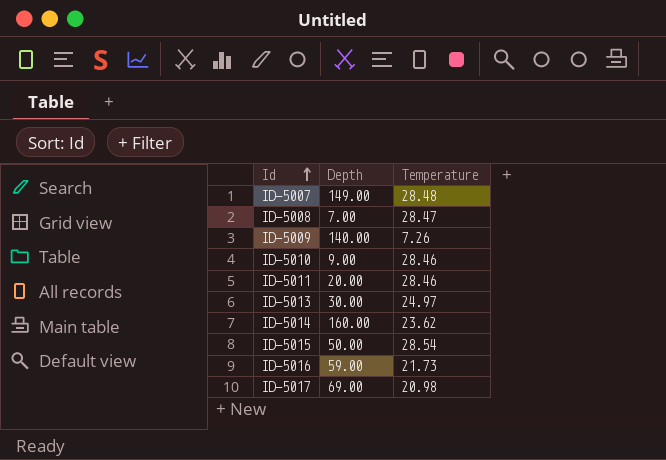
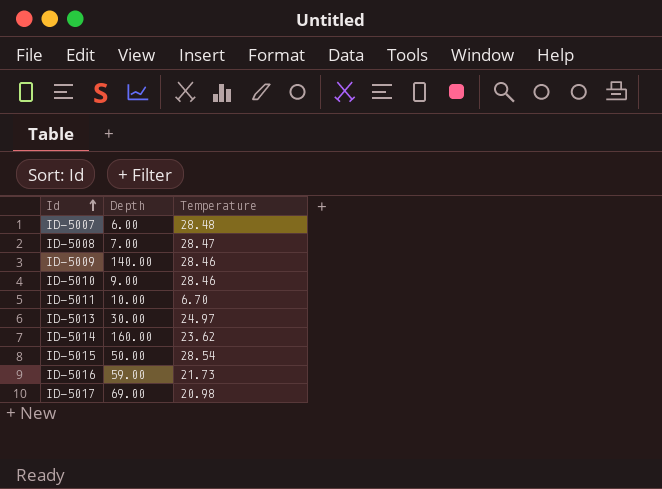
ID-5007 | Depth: 149.00 -> 6.00
ID-5009 | Temperature: 7.26 -> 28.46
ID-5011 | Depth: 20.00 -> 10.00
ID-5011 | Temperature: 28.46 -> 6.70

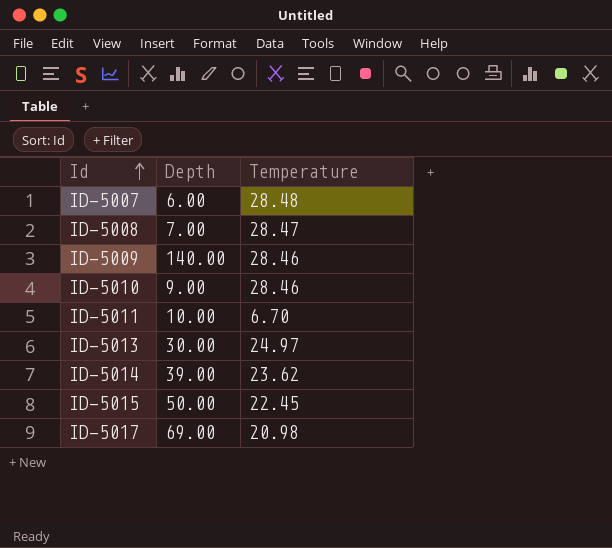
row ID-5016: 59.00 | 21.73 -> none
ID-5014 | Depth: 160.00 -> 39.00
ID-5015 | Temperature: 28.54 -> 22.45

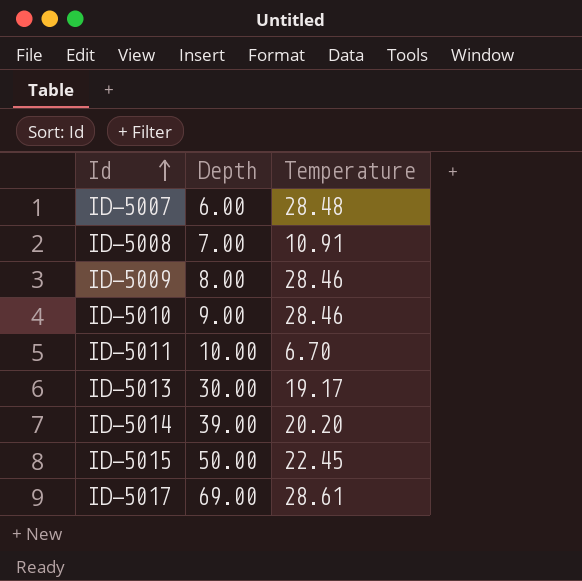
ID-5008 | Temperature: 28.47 -> 10.91
ID-5009 | Depth: 140.00 -> 8.00
ID-5013 | Temperature: 24.97 -> 19.17
ID-5014 | Temperature: 23.62 -> 20.20
ID-5017 | Temperature: 20.98 -> 28.61

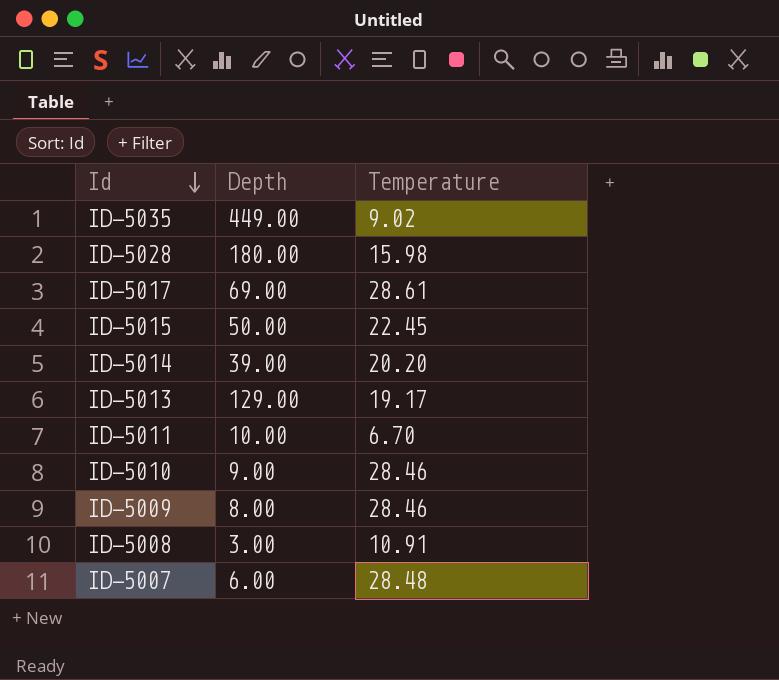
row order: Id ascending -> Id descending
row ID-5035: none -> 449.00 | 9.02
row ID-5028: none -> 180.00 | 15.98
ID-5013 | Depth: 30.00 -> 129.00
ID-5008 | Depth: 7.00 -> 3.00

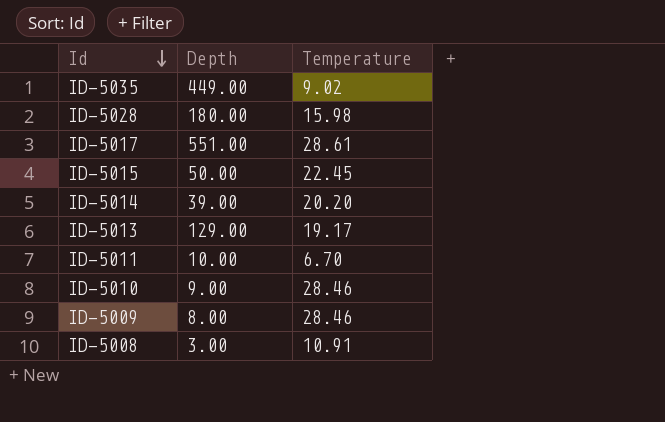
row ID-5007: 6.00 | 28.48 -> none
ID-5017 | Depth: 69.00 -> 551.00

